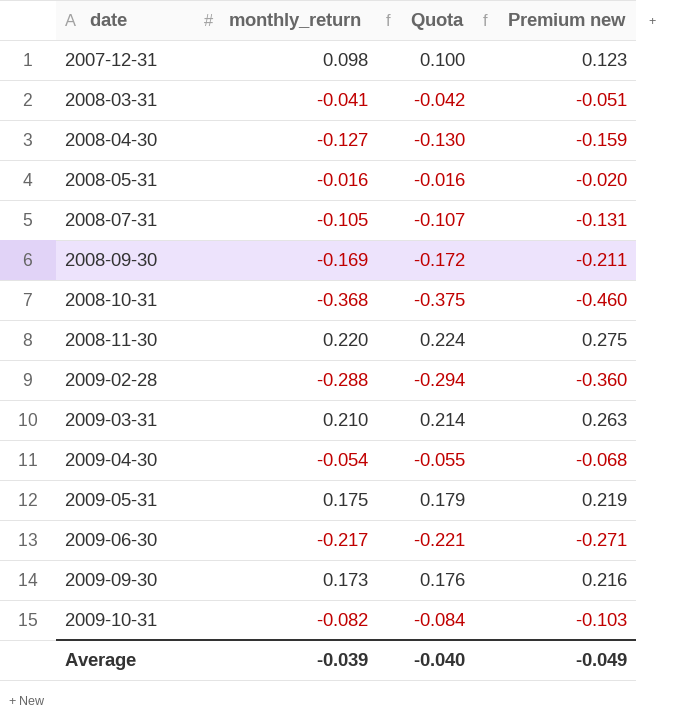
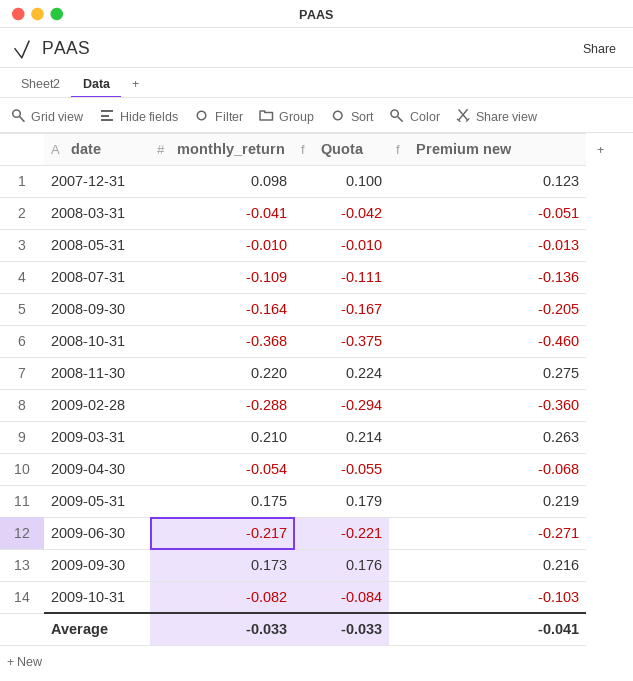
row 2008-04-30: -0.127 | -0.130 | -0.159 -> none
2008-05-31 | monthly_return: -0.016 -> -0.010
2008-05-31 | Quota: -0.016 -> -0.010
2008-05-31 | Premium new: -0.020 -> -0.013
2008-07-31 | monthly_return: -0.105 -> -0.109
2008-07-31 | Quota: -0.107 -> -0.111
2008-07-31 | Premium new: -0.131 -> -0.136
2008-09-30 | monthly_return: -0.169 -> -0.164
2008-09-30 | Quota: -0.172 -> -0.167
2008-09-30 | Premium new: -0.211 -> -0.205
Average | monthly_return: -0.039 -> -0.033
Average | Quota: -0.040 -> -0.033
Average | Premium new: -0.049 -> -0.041

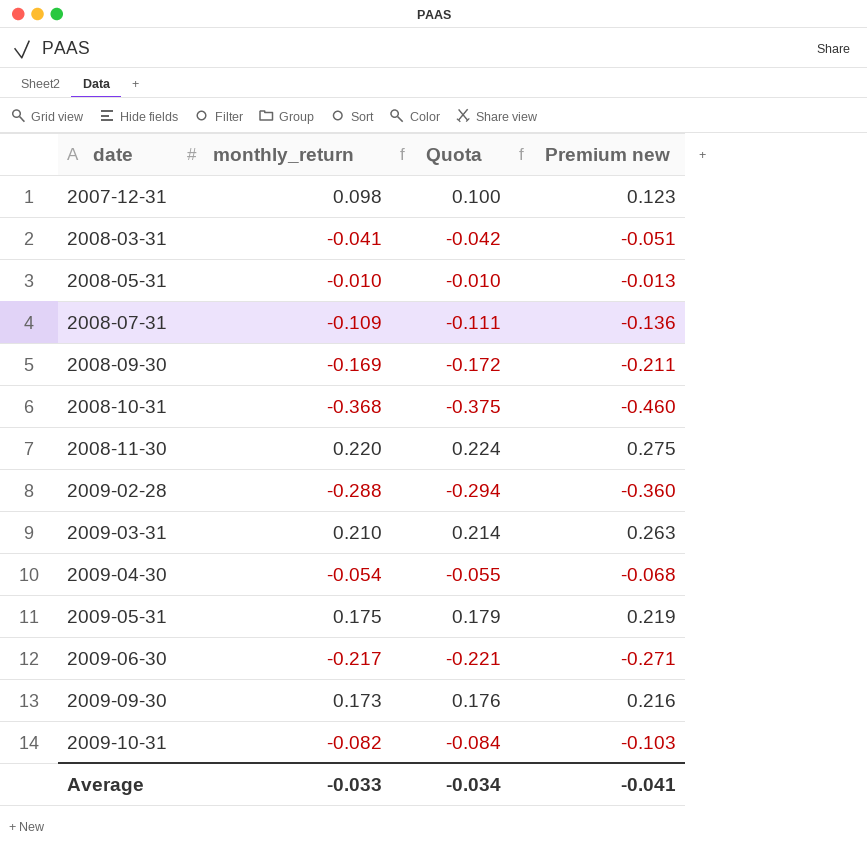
2008-09-30 | monthly_return: -0.164 -> -0.169
2008-09-30 | Quota: -0.167 -> -0.172
2008-09-30 | Premium new: -0.205 -> -0.211
Average | Quota: -0.033 -> -0.034

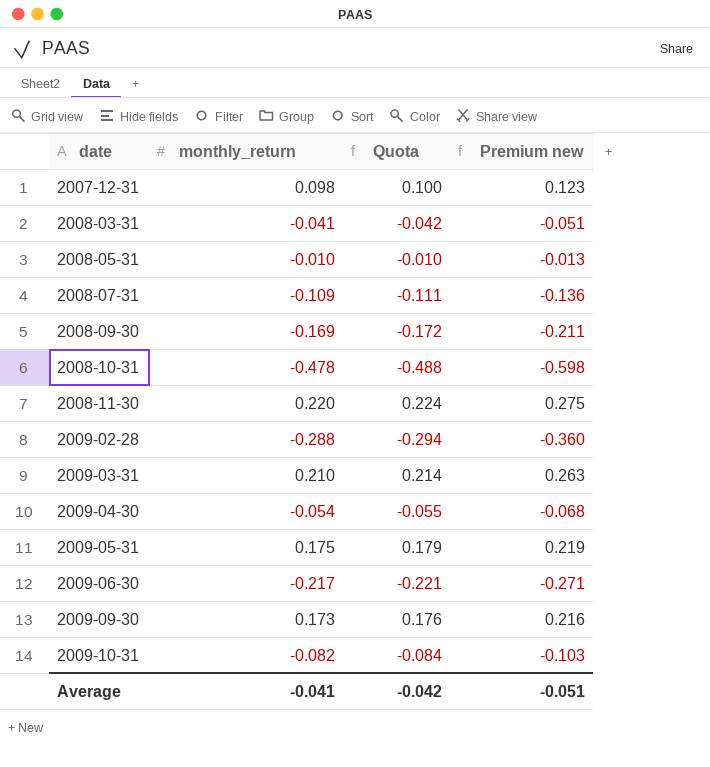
2008-10-31 | monthly_return: -0.368 -> -0.478
2008-10-31 | Quota: -0.375 -> -0.488
2008-10-31 | Premium new: -0.460 -> -0.598
Average | monthly_return: -0.033 -> -0.041
Average | Quota: -0.034 -> -0.042
Average | Premium new: -0.041 -> -0.051

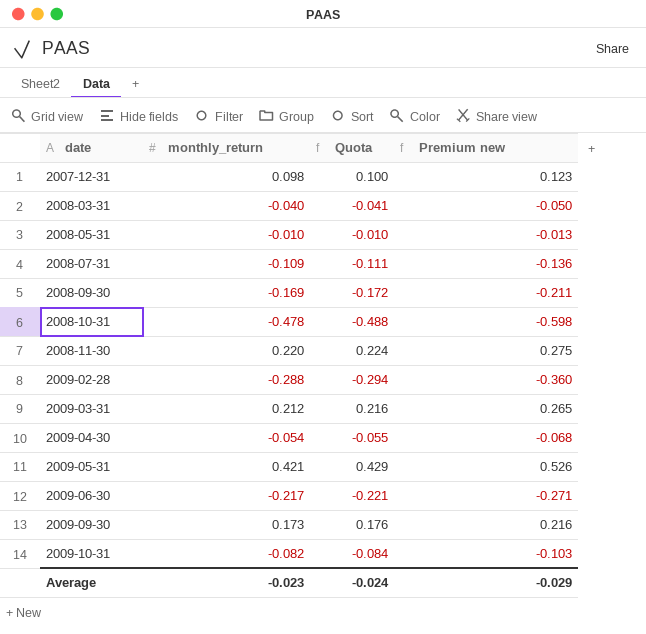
2008-03-31 | monthly_return: -0.041 -> -0.040
2008-03-31 | Quota: -0.042 -> -0.041
2008-03-31 | Premium new: -0.051 -> -0.050
2009-03-31 | monthly_return: 0.210 -> 0.212
2009-03-31 | Quota: 0.214 -> 0.216
2009-03-31 | Premium new: 0.263 -> 0.265
2009-05-31 | monthly_return: 0.175 -> 0.421
2009-05-31 | Quota: 0.179 -> 0.429
2009-05-31 | Premium new: 0.219 -> 0.526
Average | monthly_return: -0.041 -> -0.023
Average | Quota: -0.042 -> -0.024
Average | Premium new: -0.051 -> -0.029

